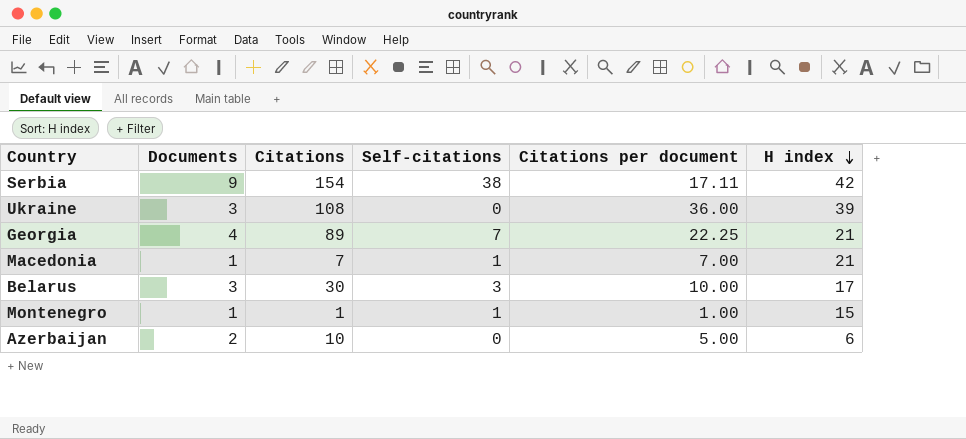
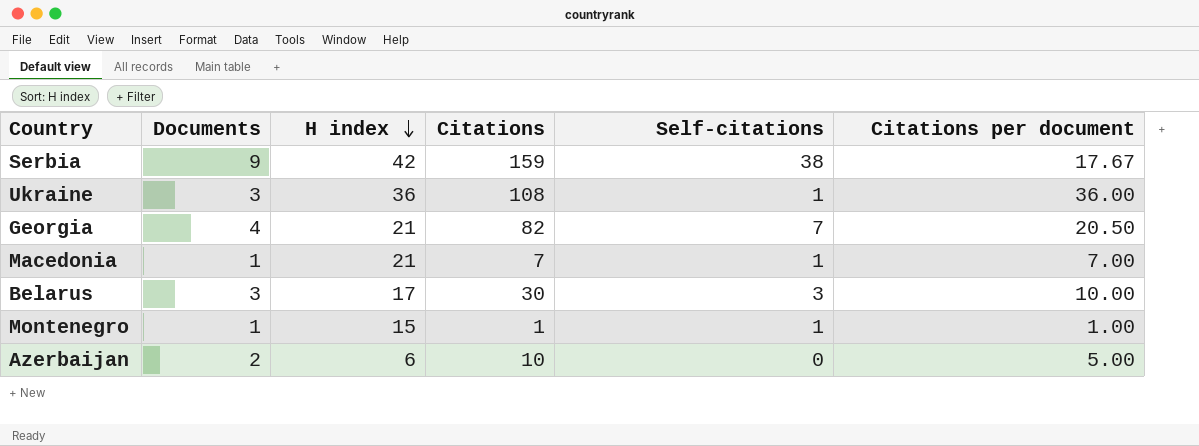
column H index | position: 6 -> 3
Serbia | Citations: 154 -> 159
Serbia | Citations per document: 17.11 -> 17.67
Ukraine | H index: 39 -> 36
Ukraine | Self-citations: 0 -> 1
Georgia | Citations: 89 -> 82
Georgia | Citations per document: 22.25 -> 20.50

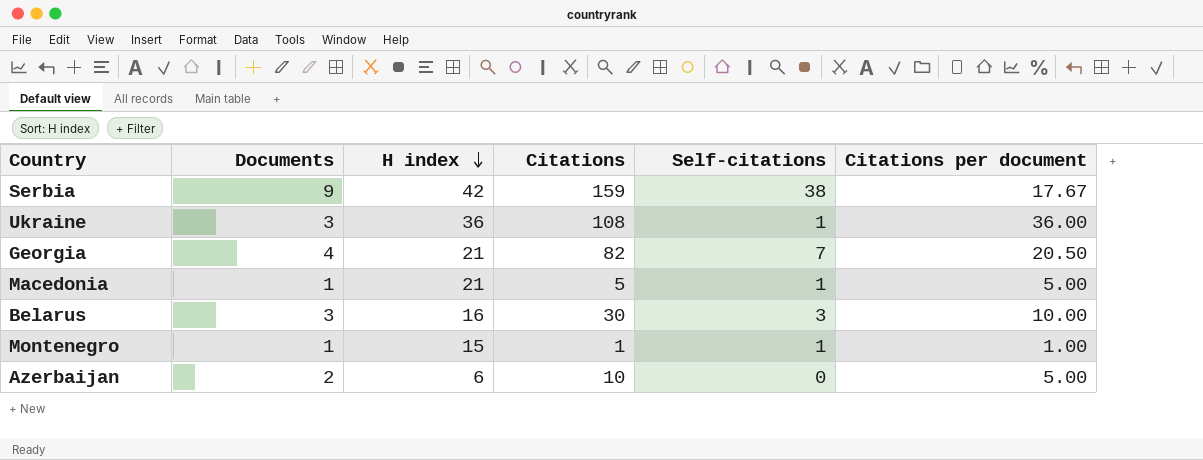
Macedonia | Citations: 7 -> 5
Macedonia | Citations per document: 7.00 -> 5.00
Belarus | H index: 17 -> 16

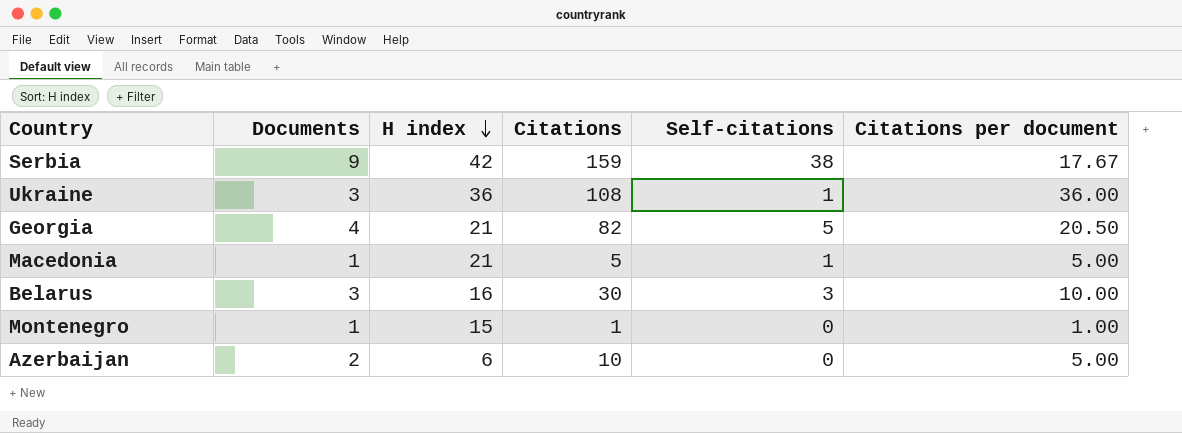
Georgia | Self-citations: 7 -> 5
Montenegro | Self-citations: 1 -> 0

